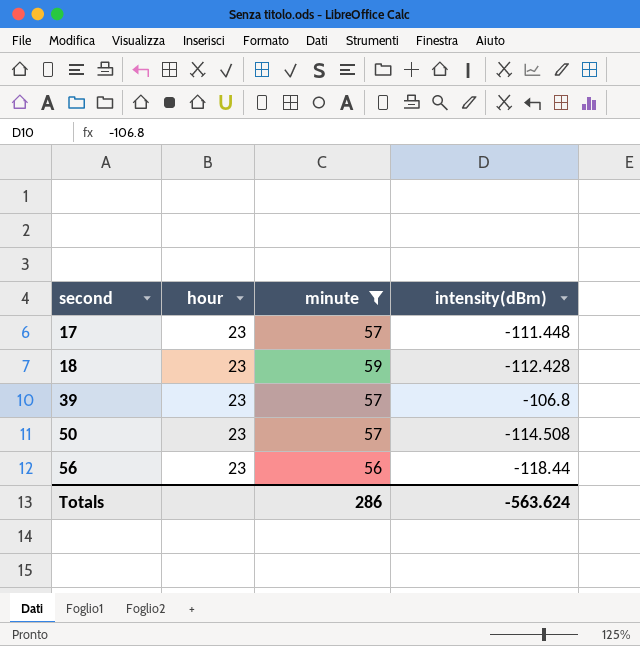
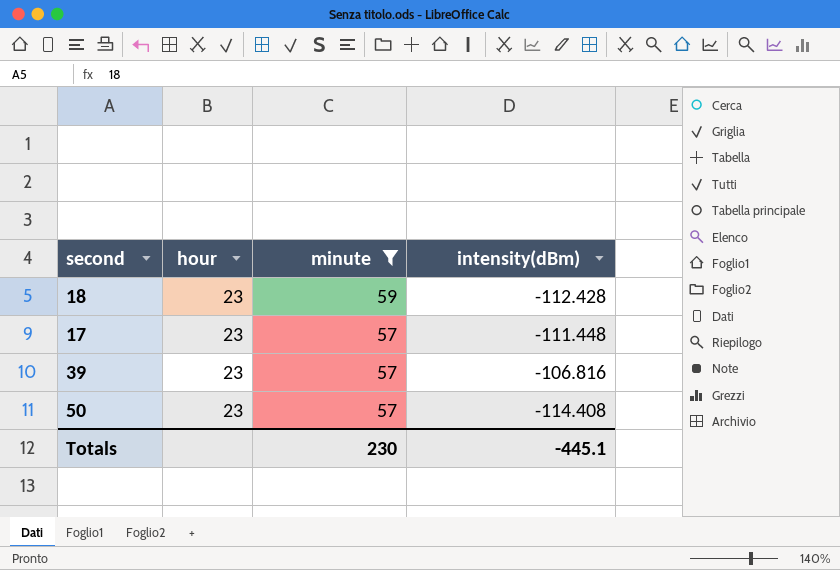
row order: second ascending -> minute descending
row 56: 23 | 56 | -118.44 -> none
39 | intensity(dBm): -106.8 -> -106.816
50 | intensity(dBm): -114.508 -> -114.408
Totals | minute: 286 -> 230
Totals | intensity(dBm): -563.624 -> -445.1

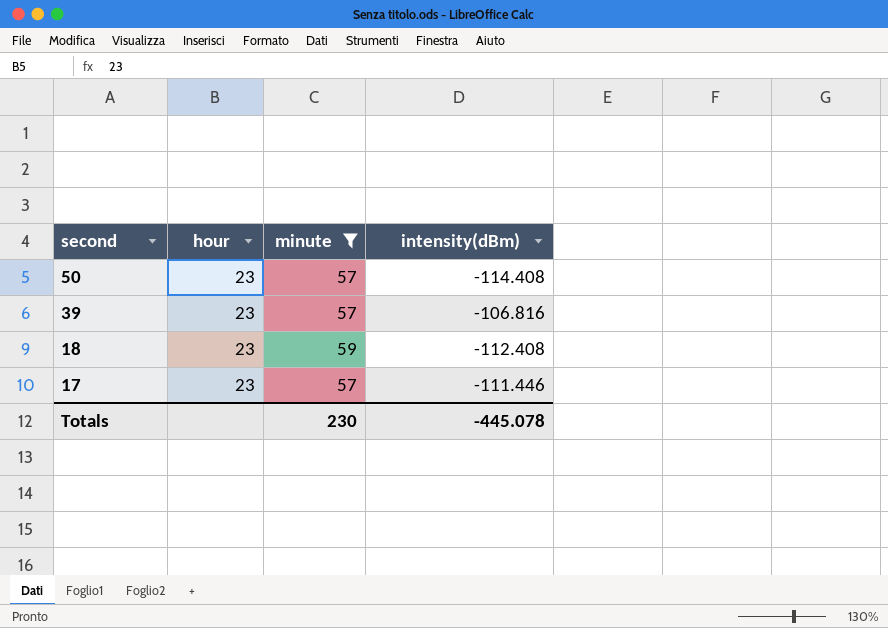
row order: minute descending -> second descending
18 | intensity(dBm): -112.428 -> -112.408
17 | intensity(dBm): -111.448 -> -111.446
Totals | intensity(dBm): -445.1 -> -445.078

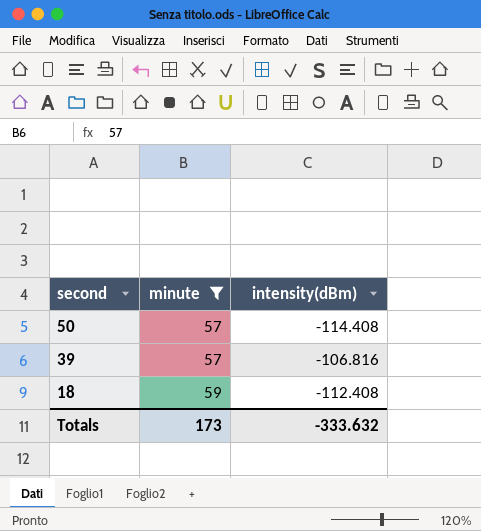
column hour | position: 2 -> none
row 17: 23 | 57 | -111.446 -> none
Totals | minute: 230 -> 173
Totals | intensity(dBm): -445.078 -> -333.632

